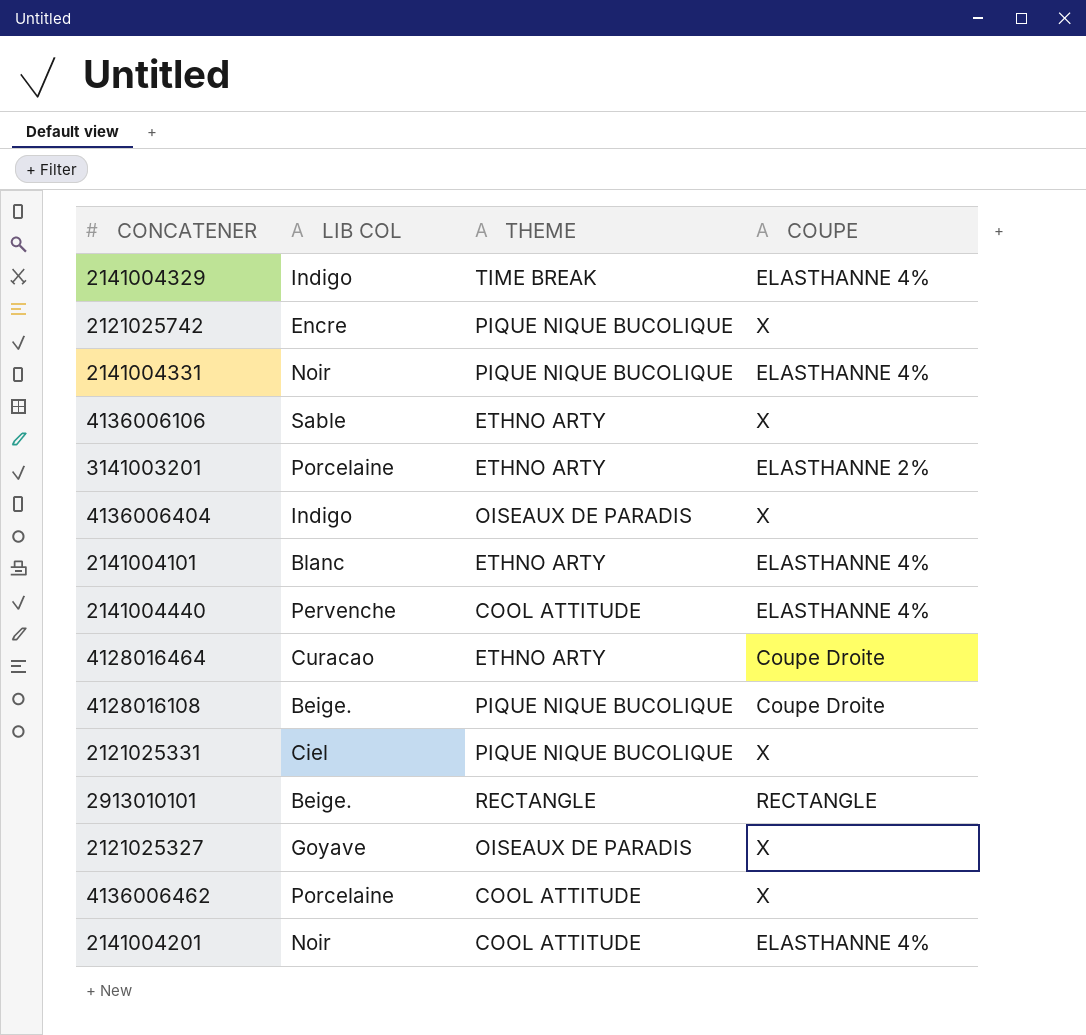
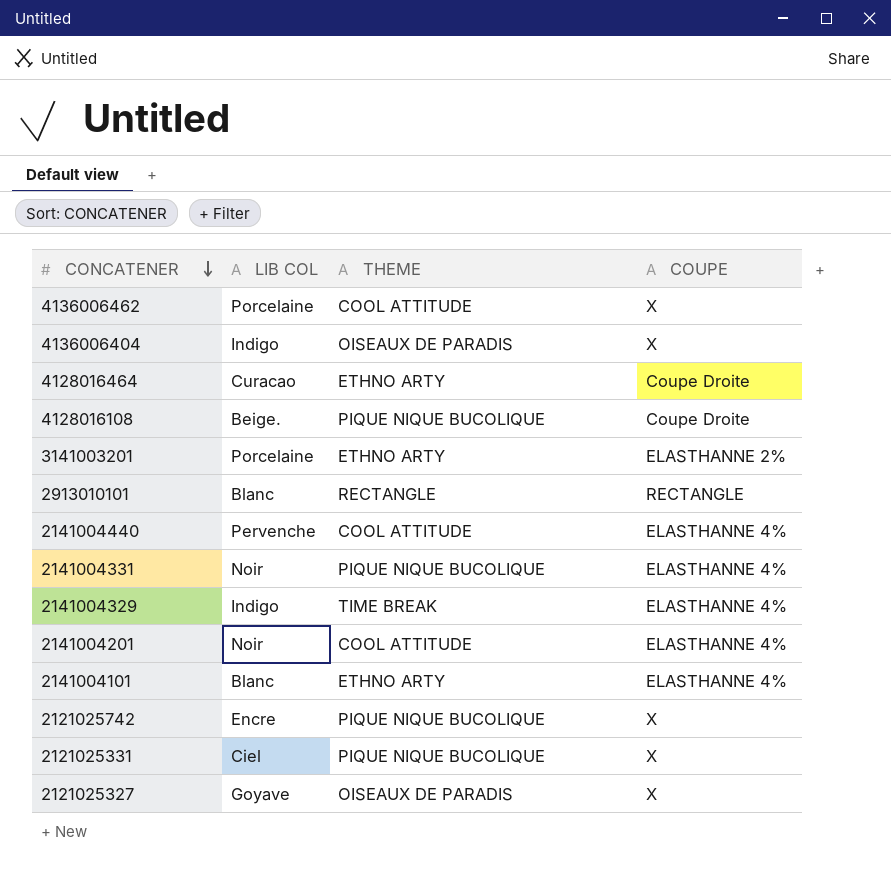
row order: none -> CONCATENER descending
row 4136006106: Sable | ETHNO ARTY | X -> none
2913010101 | LIB COL: Beige. -> Blanc

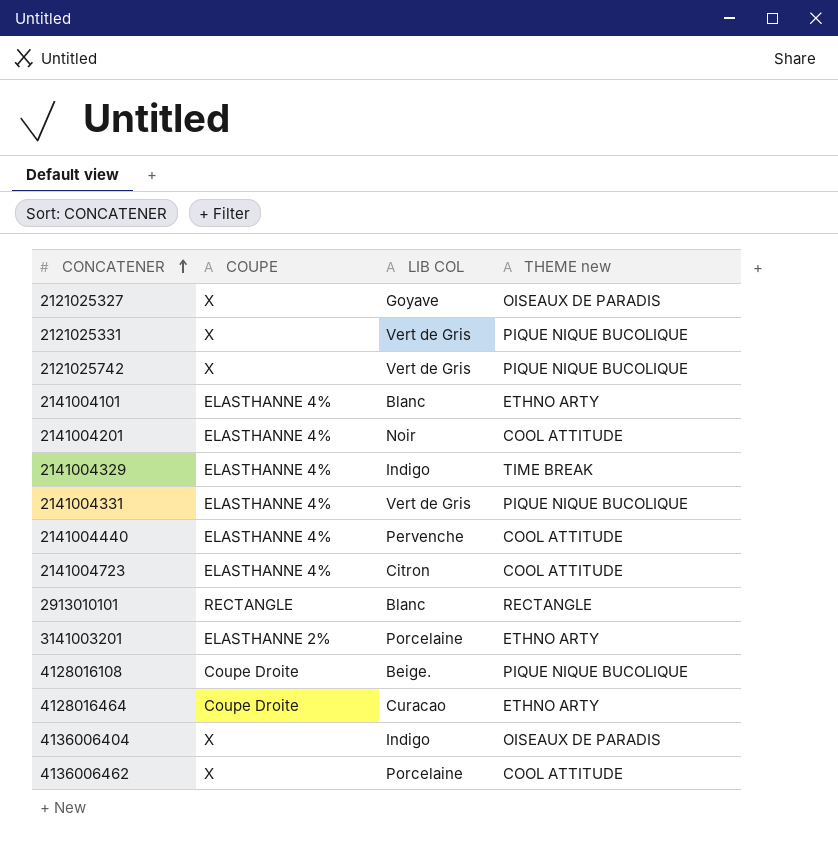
row order: CONCATENER descending -> CONCATENER ascending
column COUPE | position: 4 -> 2
column name: THEME -> THEME new
2121025331 | LIB COL: Ciel -> Vert de Gris
2121025742 | LIB COL: Encre -> Vert de Gris
2141004331 | LIB COL: Noir -> Vert de Gris
row 2141004723: none -> ELASTHANNE 4% | Citron | COOL ATTITUDE

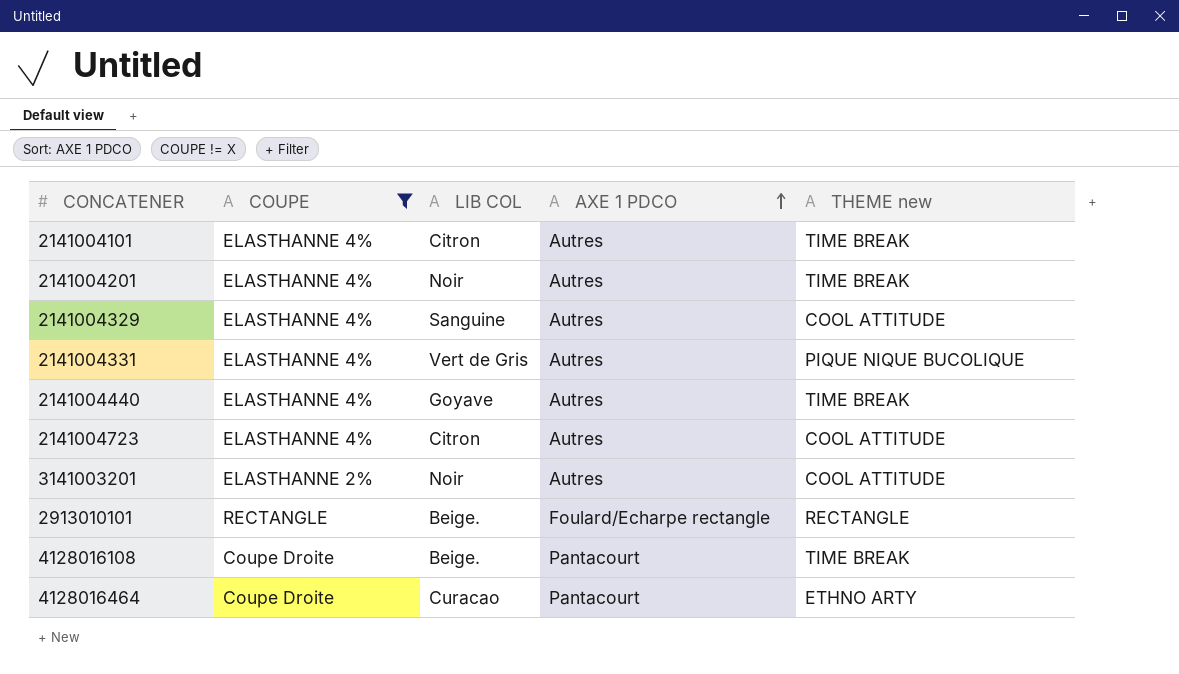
filter: none -> COUPE != X
row order: CONCATENER ascending -> AXE 1 PDCO ascending
column AXE 1 PDCO | position: none -> 4
2141004101 | LIB COL: Blanc -> Citron
2141004101 | THEME new: ETHNO ARTY -> TIME BREAK
2141004201 | THEME new: COOL ATTITUDE -> TIME BREAK
2141004329 | LIB COL: Indigo -> Sanguine
2141004329 | THEME new: TIME BREAK -> COOL ATTITUDE
2141004440 | LIB COL: Pervenche -> Goyave
2141004440 | THEME new: COOL ATTITUDE -> TIME BREAK
3141003201 | LIB COL: Porcelaine -> Noir
3141003201 | THEME new: ETHNO ARTY -> COOL ATTITUDE
2913010101 | LIB COL: Blanc -> Beige.
4128016108 | THEME new: PIQUE NIQUE BUCOLIQUE -> TIME BREAK

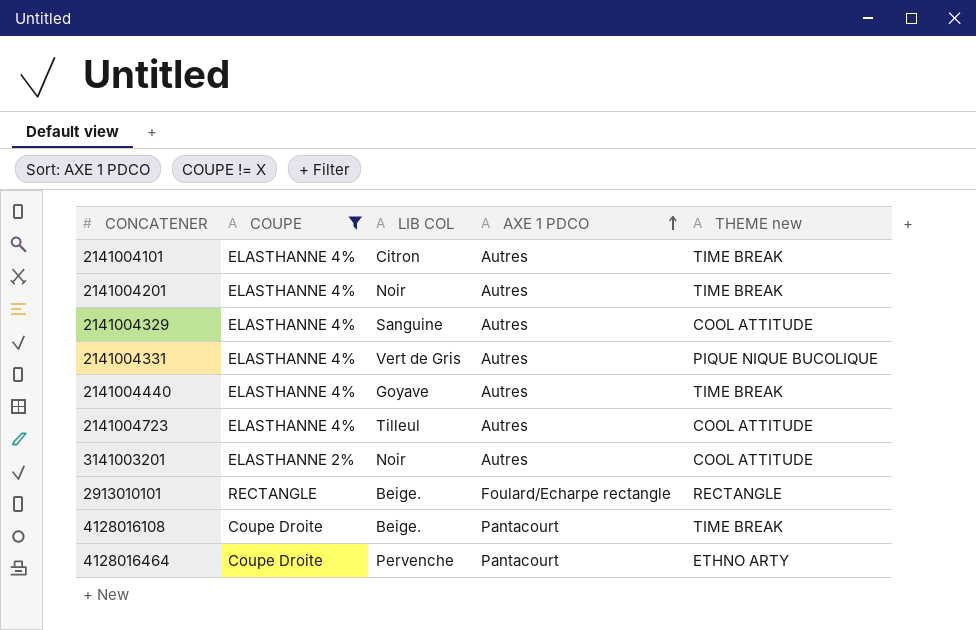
2141004723 | LIB COL: Citron -> Tilleul
4128016464 | LIB COL: Curacao -> Pervenche

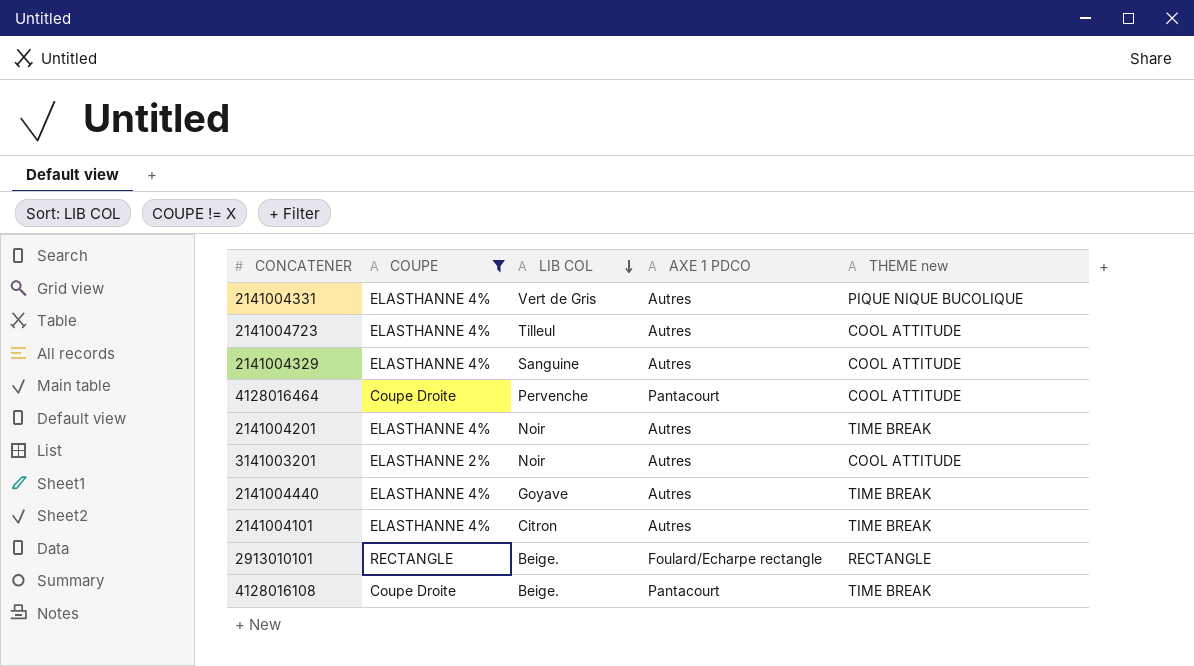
row order: AXE 1 PDCO ascending -> LIB COL descending
4128016464 | THEME new: ETHNO ARTY -> COOL ATTITUDE

